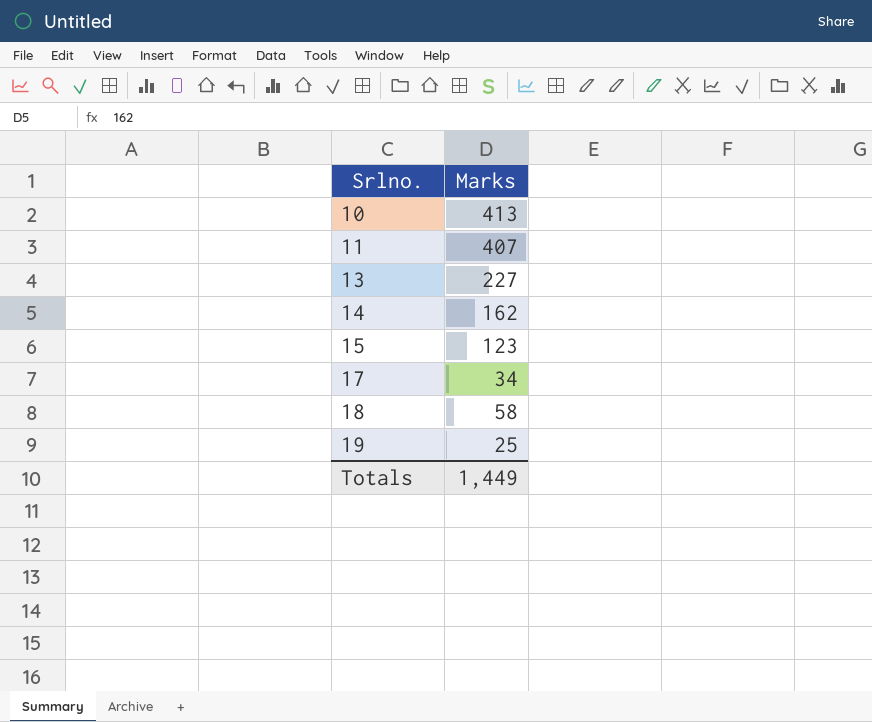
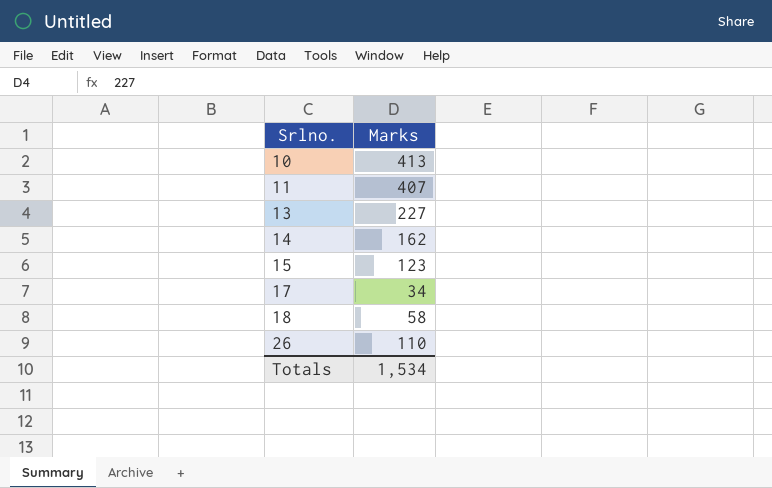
row 19: 25 -> none
row 26: none -> 110
Totals | Marks: 1,449 -> 1,534

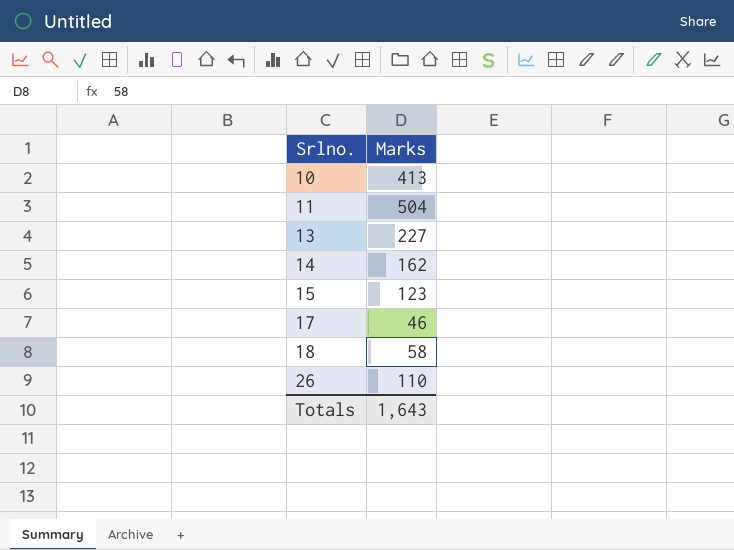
11 | Marks: 407 -> 504
17 | Marks: 34 -> 46
Totals | Marks: 1,534 -> 1,643

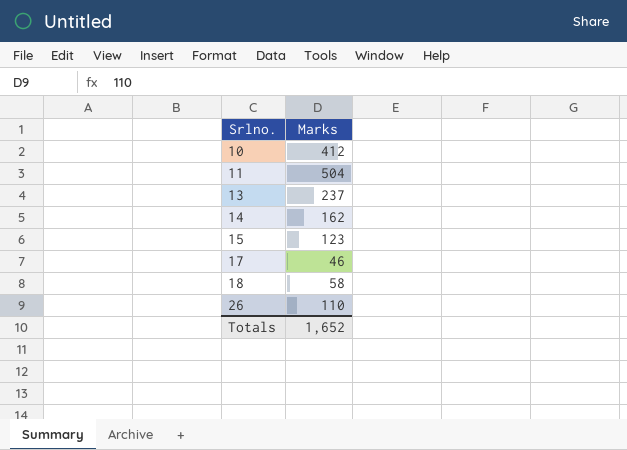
10 | Marks: 413 -> 412
13 | Marks: 227 -> 237
Totals | Marks: 1,643 -> 1,652

